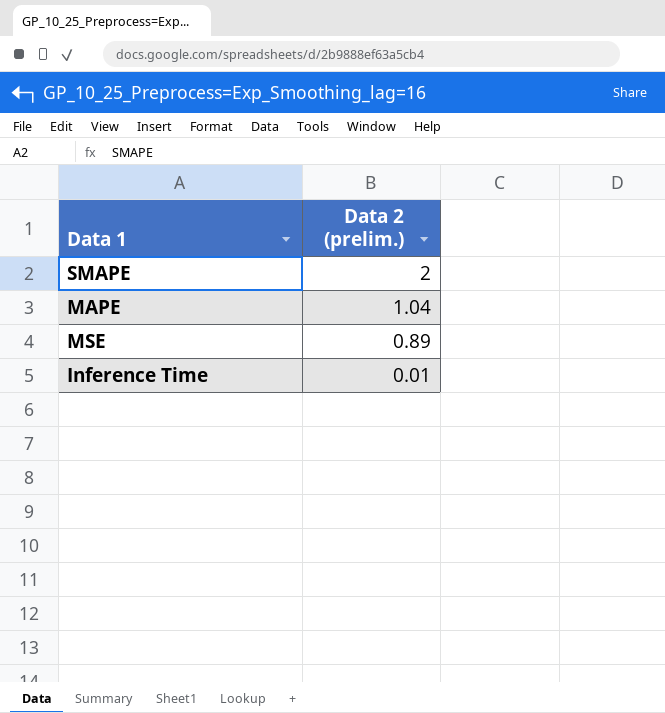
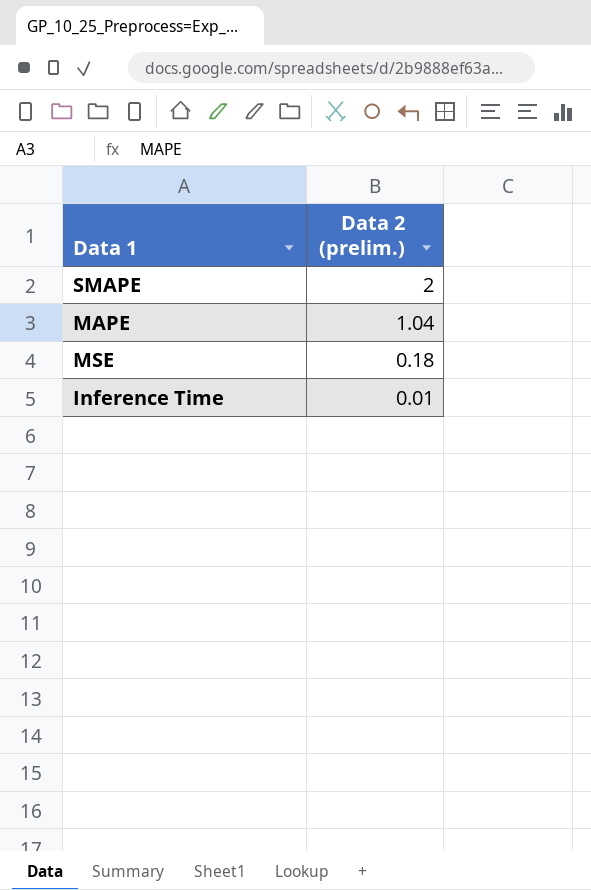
MSE | Data 2 (prelim.): 0.89 -> 0.18

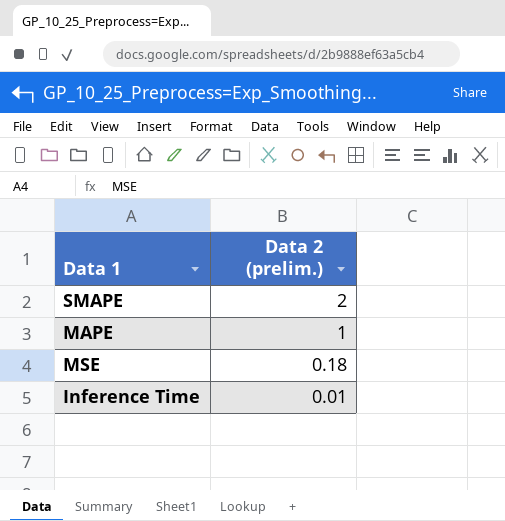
MAPE | Data 2 (prelim.): 1.04 -> 1

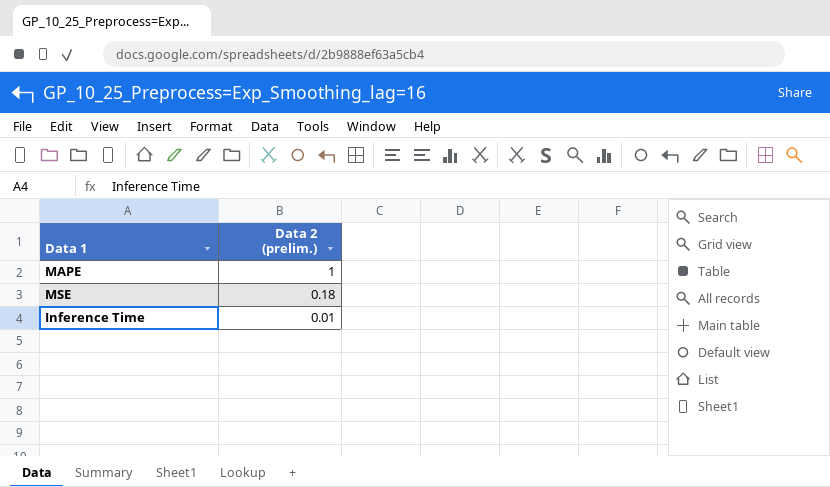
row SMAPE: 2 -> none

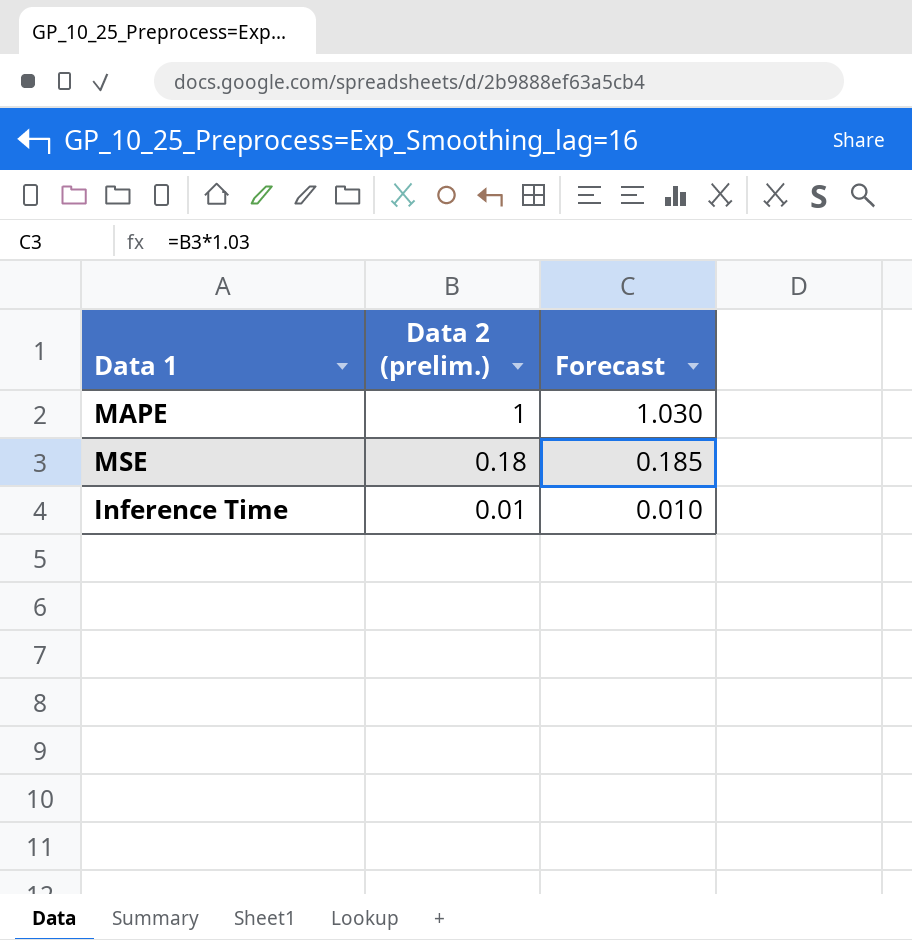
column Forecast | formula: none -> [Data 2 (prelim.)] * 1.03

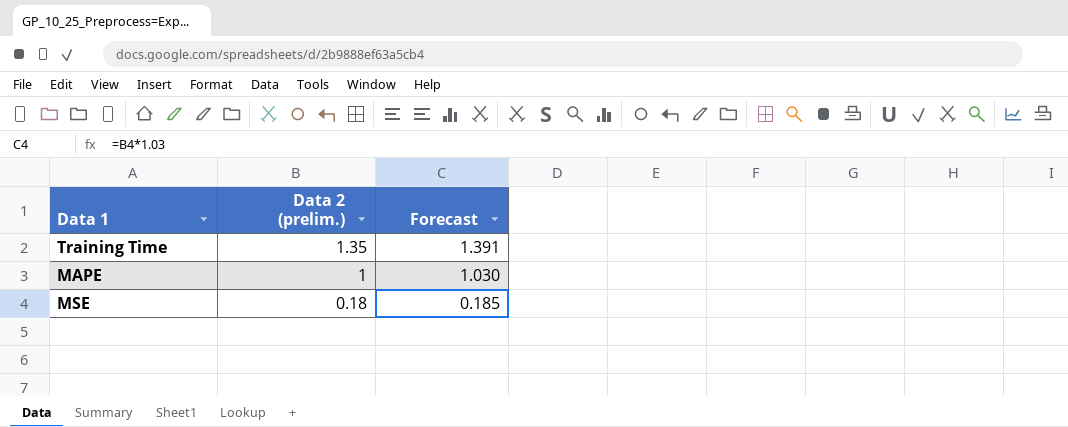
row Inference Time: 0.01 | 0.010 -> none
row Training Time: none -> 1.35 | 1.391

